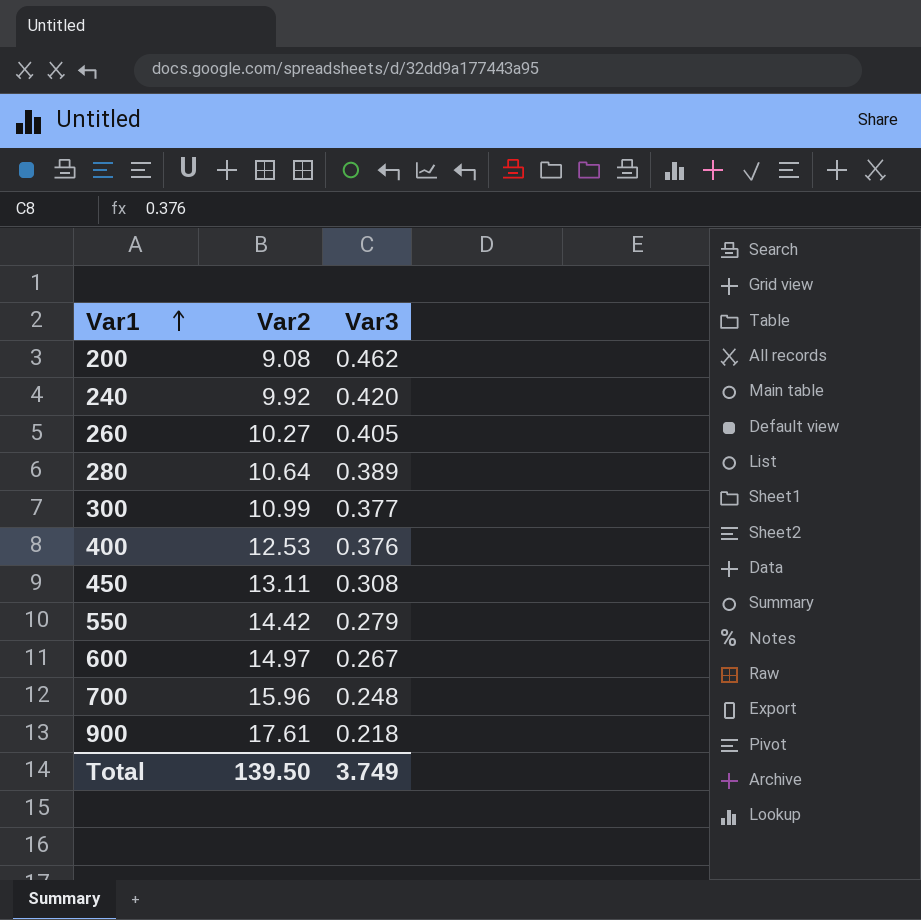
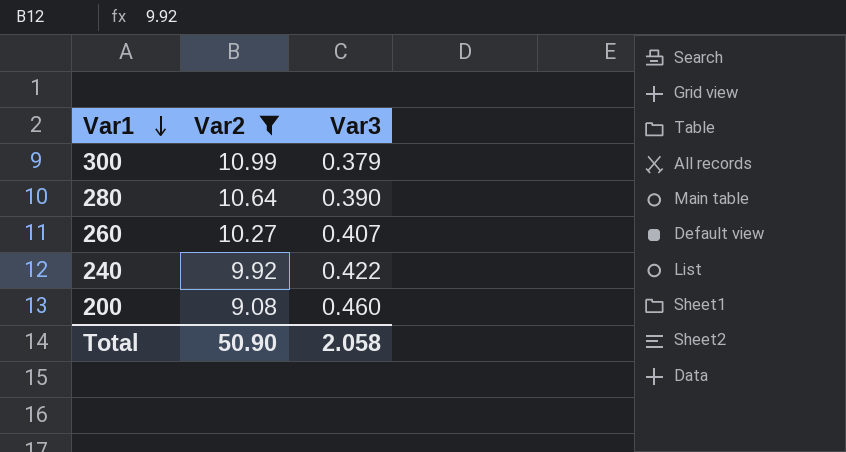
filter: none -> Var2 <= 10.99
row order: Var1 ascending -> Var1 descending
300 | Var3: 0.377 -> 0.379
280 | Var3: 0.389 -> 0.390
260 | Var3: 0.405 -> 0.407
240 | Var3: 0.420 -> 0.422
200 | Var3: 0.462 -> 0.460
Total | Var2: 139.50 -> 50.90
Total | Var3: 3.749 -> 2.058

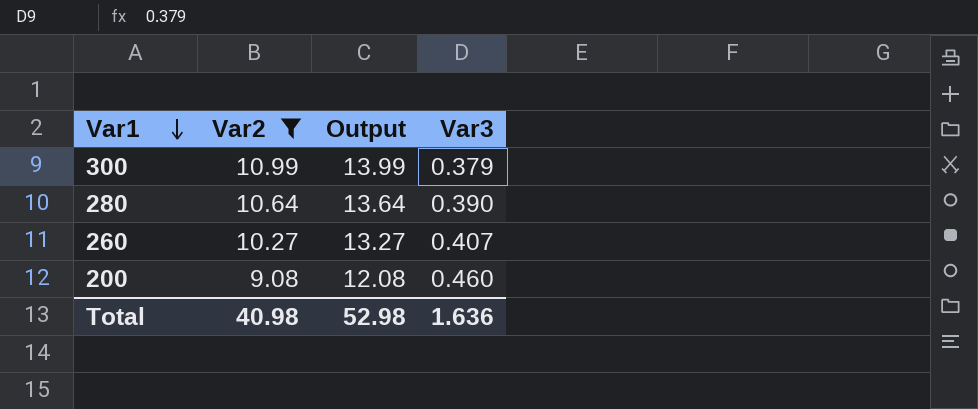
column Output | formula: none -> [Var2] + 3
row 240: 9.92 | 0.422 -> none
Total | Var2: 50.90 -> 40.98
Total | Var3: 2.058 -> 1.636

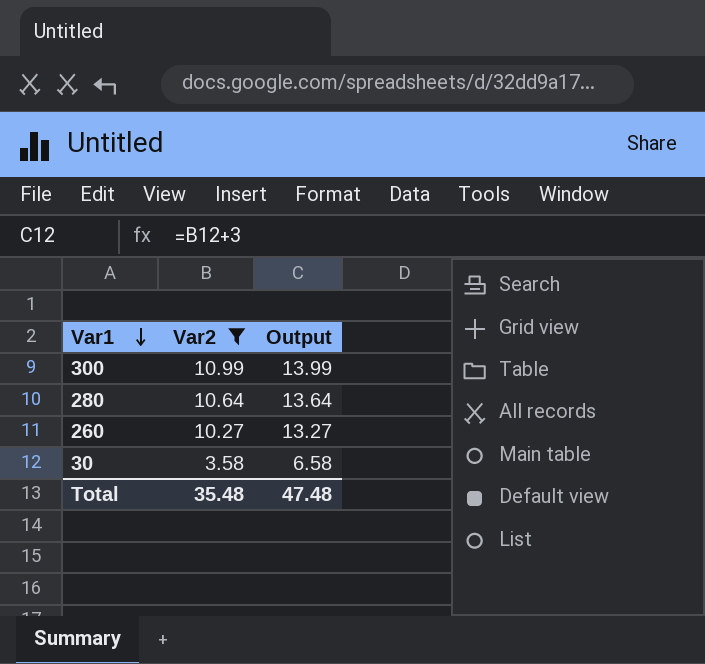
column Var3 | position: 4 -> none
row 200: 9.08 | 12.08 | 0.460 -> none
row 30: none -> 3.58 | 6.58
Total | Var2: 40.98 -> 35.48
Total | Output: 52.98 -> 47.48

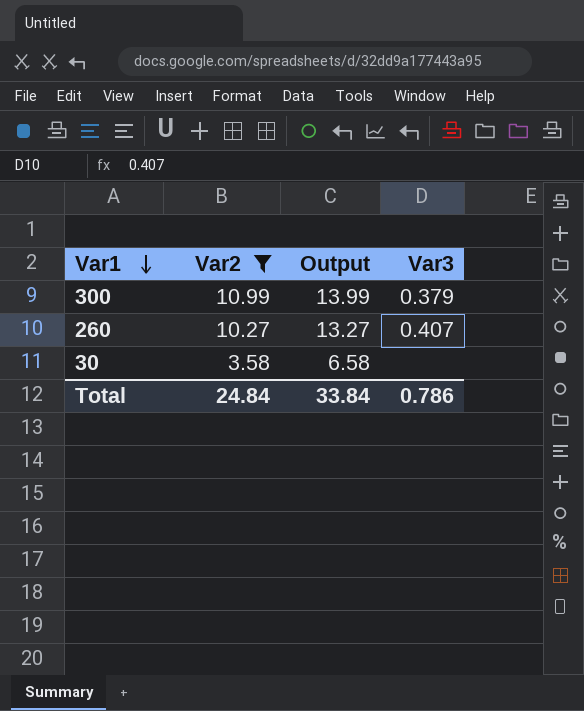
column Var3 | position: none -> 4
row 280: 10.64 | 13.64 -> none
Total | Var2: 35.48 -> 24.84
Total | Output: 47.48 -> 33.84

